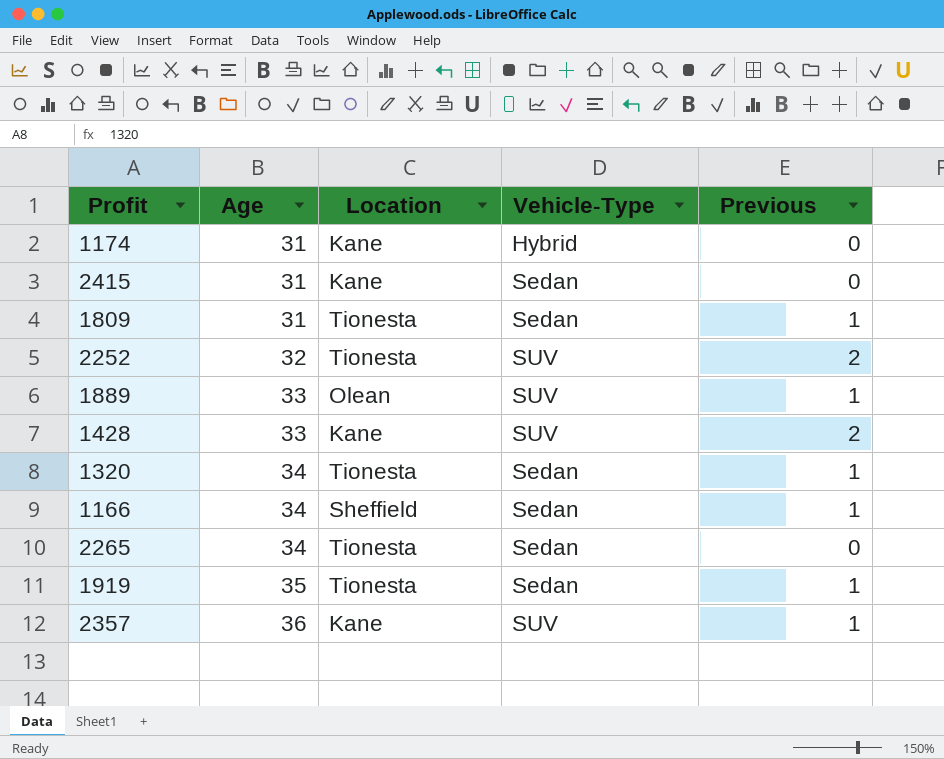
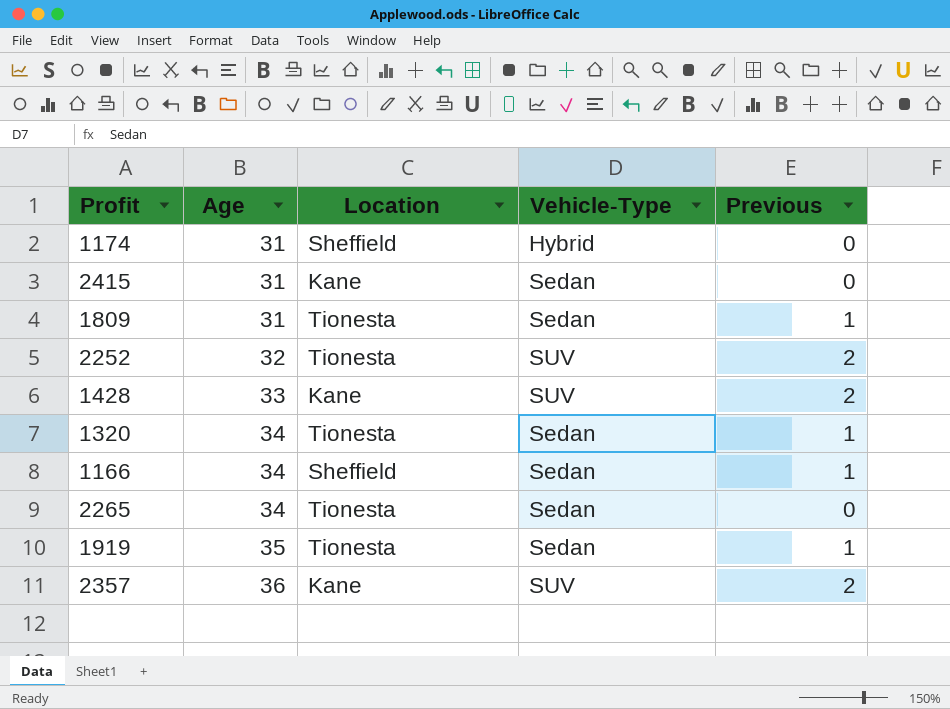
row 1889: 33 | Olean | SUV | 1 -> none
1174 | Location: Kane -> Sheffield
2357 | Previous: 1 -> 2

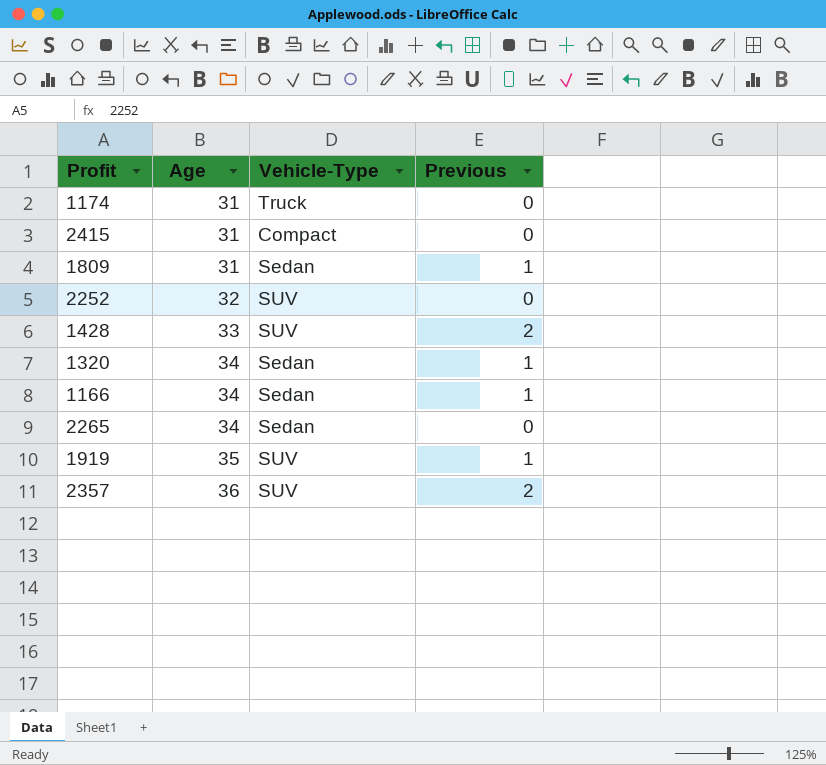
column Location | position: 3 -> none
1174 | Vehicle-Type: Hybrid -> Truck
2415 | Vehicle-Type: Sedan -> Compact
2252 | Previous: 2 -> 0
1919 | Vehicle-Type: Sedan -> SUV

